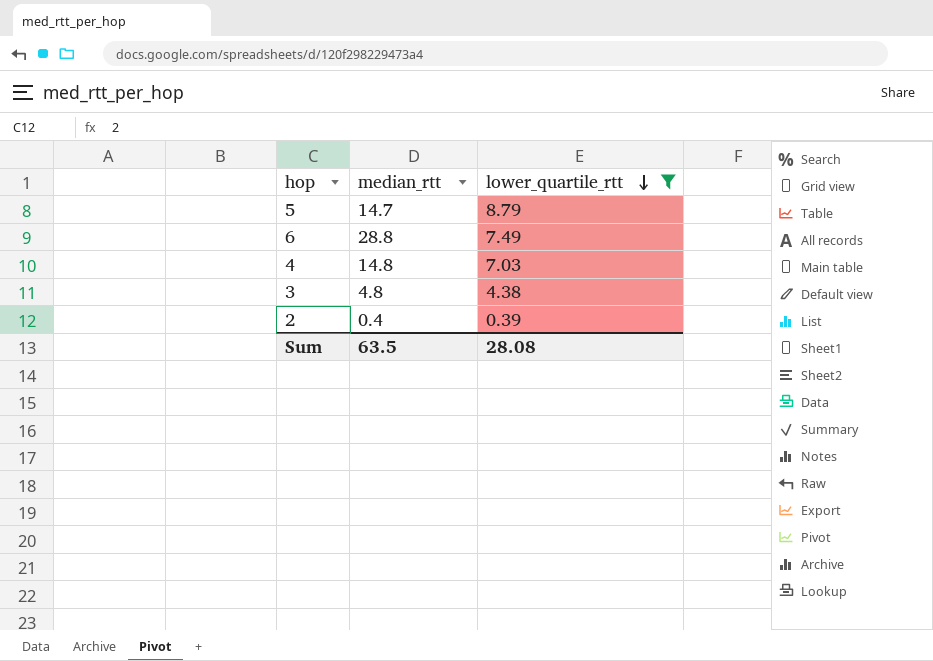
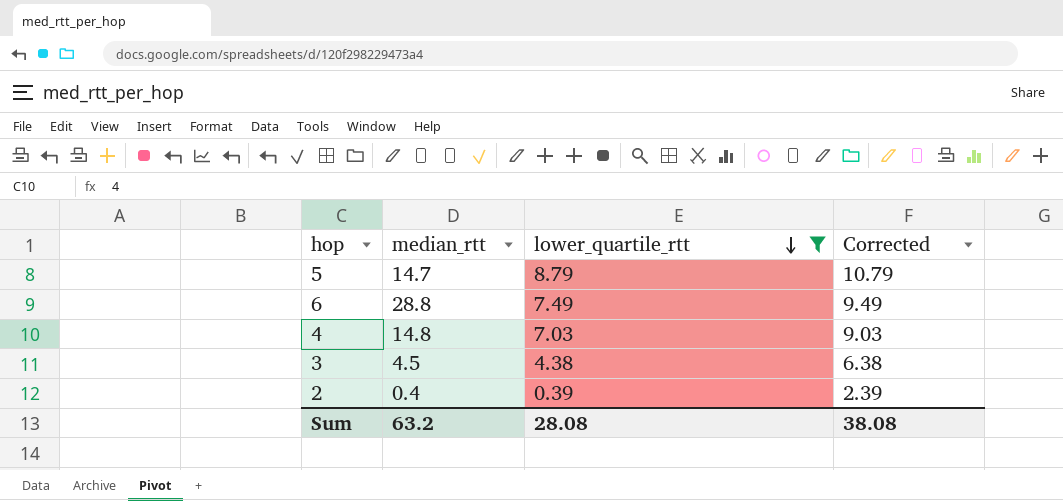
column Corrected | formula: none -> [lower_quartile_rtt] + 2
3 | median_rtt: 4.8 -> 4.5
Sum | median_rtt: 63.5 -> 63.2

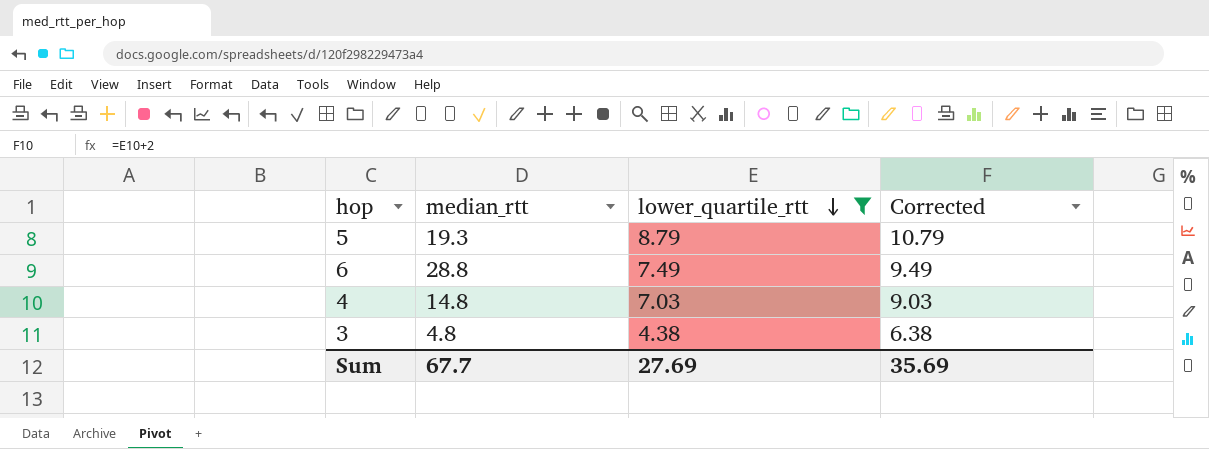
row 2: 0.4 | 0.39 | 2.39 -> none
5 | median_rtt: 14.7 -> 19.3
3 | median_rtt: 4.5 -> 4.8
Sum | median_rtt: 63.2 -> 67.7
Sum | lower_quartile_rtt: 28.08 -> 27.69
Sum | Corrected: 38.08 -> 35.69

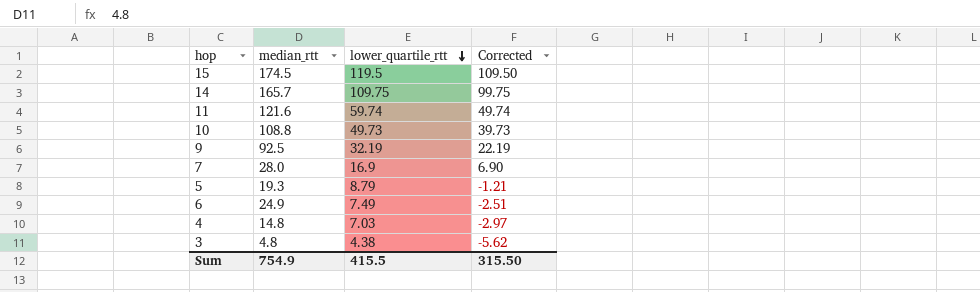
filter: lower_quartile_rtt <= 8.79 -> none
column Corrected | formula: [lower_quartile_rtt] + 2 -> [lower_quartile_rtt] - 10
6 | median_rtt: 28.8 -> 24.9
Sum | median_rtt: 67.7 -> 754.9
Sum | lower_quartile_rtt: 27.69 -> 415.5
Sum | Corrected: 35.69 -> 315.50

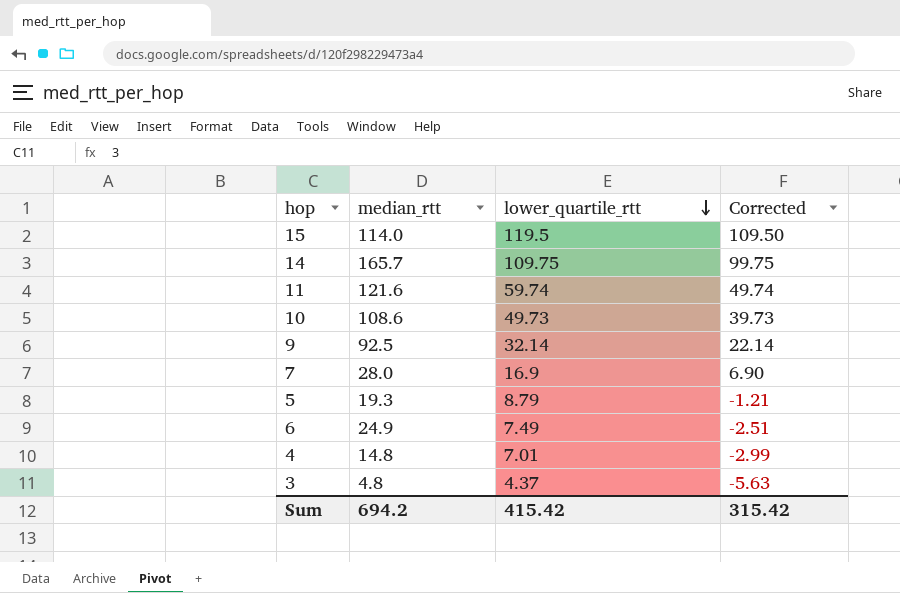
15 | median_rtt: 174.5 -> 114.0
10 | median_rtt: 108.8 -> 108.6
9 | lower_quartile_rtt: 32.19 -> 32.14
9 | Corrected: 22.19 -> 22.14
4 | lower_quartile_rtt: 7.03 -> 7.01
4 | Corrected: -2.97 -> -2.99
3 | lower_quartile_rtt: 4.38 -> 4.37
3 | Corrected: -5.62 -> -5.63
Sum | median_rtt: 754.9 -> 694.2
Sum | lower_quartile_rtt: 415.5 -> 415.42
Sum | Corrected: 315.50 -> 315.42

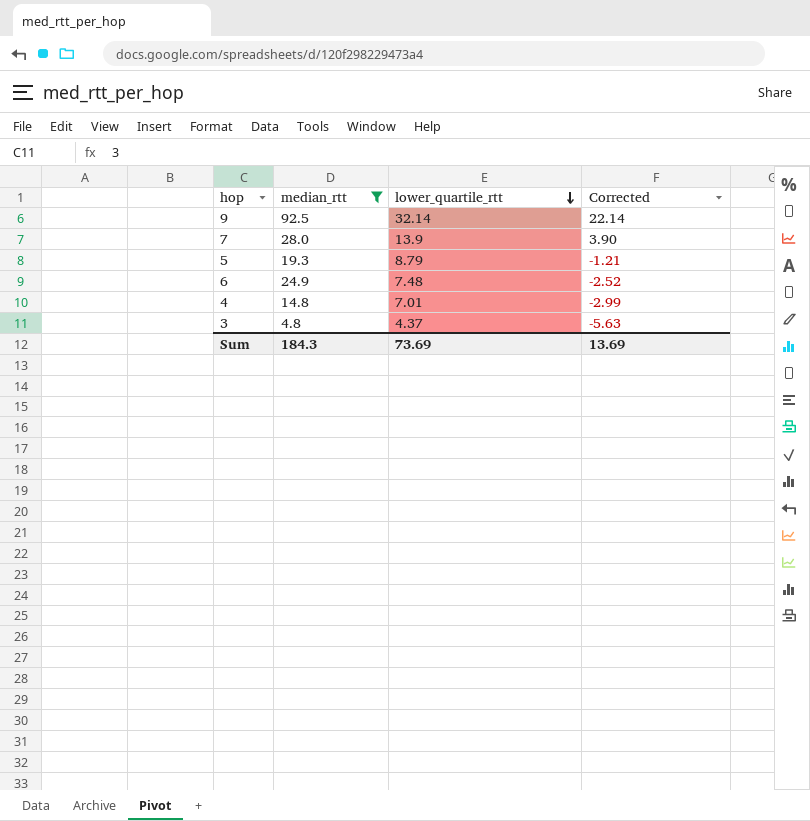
filter: none -> median_rtt <= 92.5
7 | lower_quartile_rtt: 16.9 -> 13.9
7 | Corrected: 6.90 -> 3.90
6 | lower_quartile_rtt: 7.49 -> 7.48
6 | Corrected: -2.51 -> -2.52
Sum | median_rtt: 694.2 -> 184.3
Sum | lower_quartile_rtt: 415.42 -> 73.69
Sum | Corrected: 315.42 -> 13.69

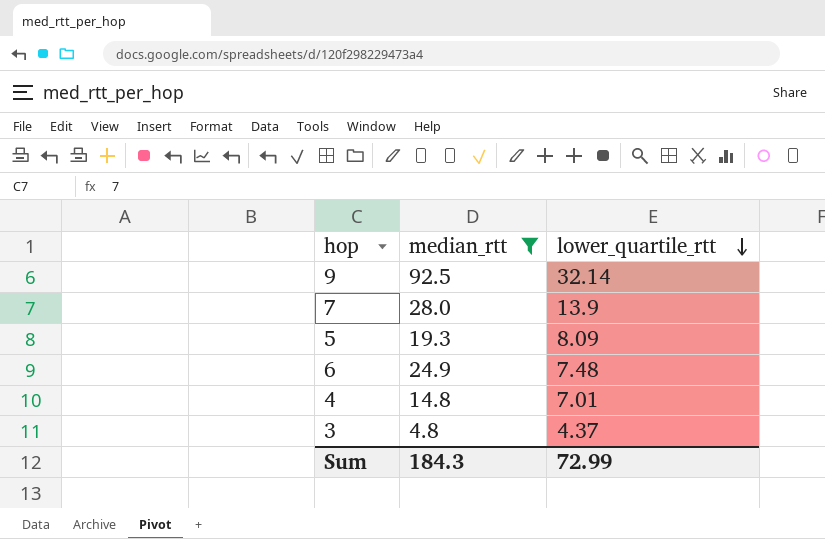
column Corrected | formula: [lower_quartile_rtt] - 10 -> none
5 | lower_quartile_rtt: 8.79 -> 8.09
Sum | lower_quartile_rtt: 73.69 -> 72.99

